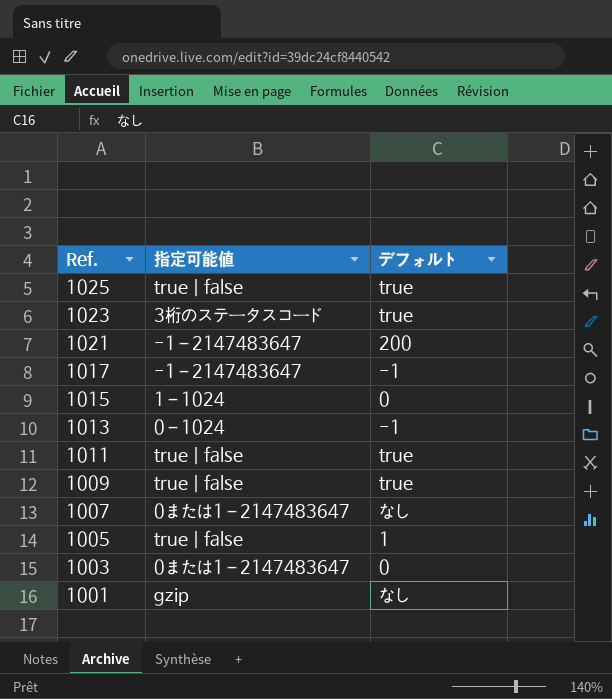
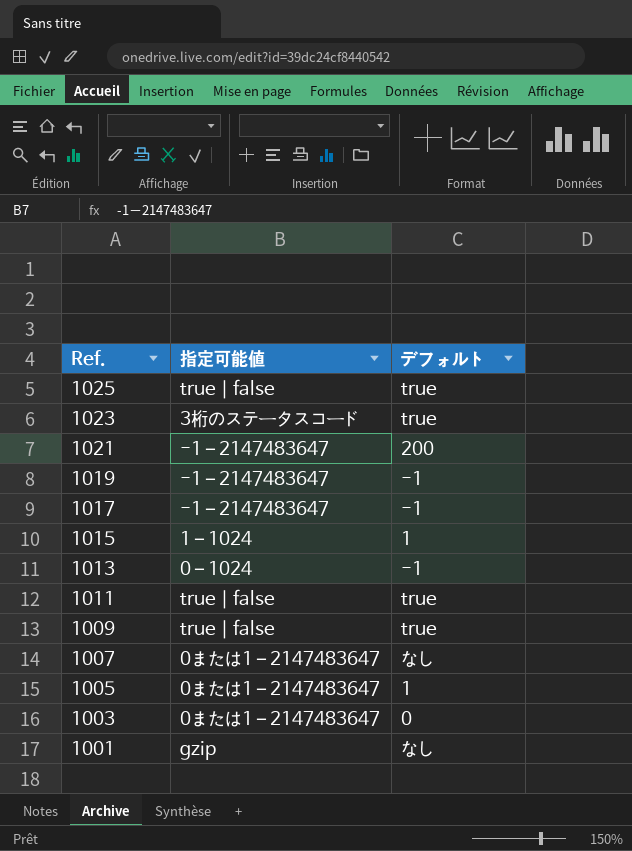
row 1019: none -> -1－2147483647 | -1
1015 | デフォルト: 0 -> 1
1005 | 指定可能値: true｜false -> 0または1－2147483647

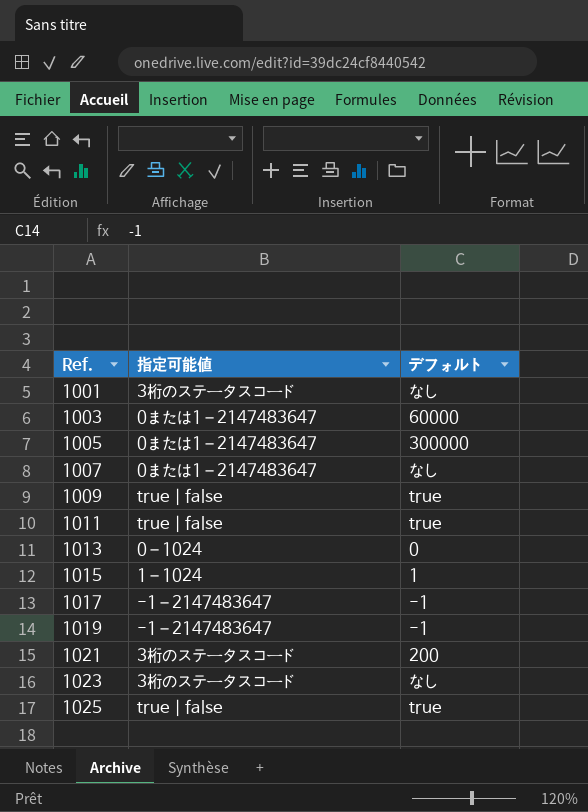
row order: Ref. descending -> Ref. ascending
1001 | 指定可能値: gzip -> 3桁のステータスコード
1003 | デフォルト: 0 -> 60000
1005 | デフォルト: 1 -> 300000
1013 | デフォルト: -1 -> 0
1021 | 指定可能値: -1－2147483647 -> 3桁のステータスコード
1023 | デフォルト: true -> なし

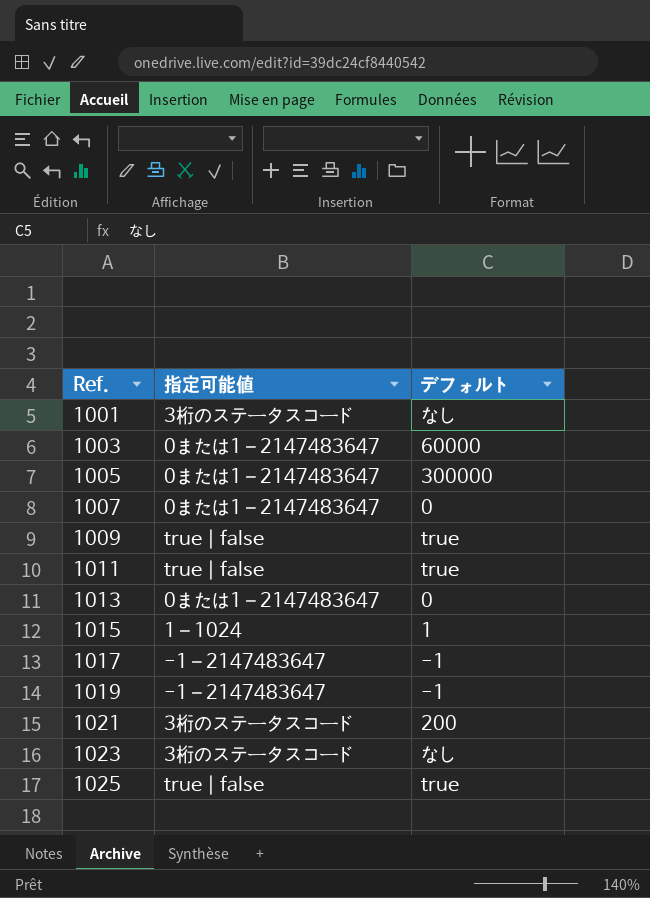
1007 | デフォルト: なし -> 0
1013 | 指定可能値: 0－1024 -> 0または1－2147483647

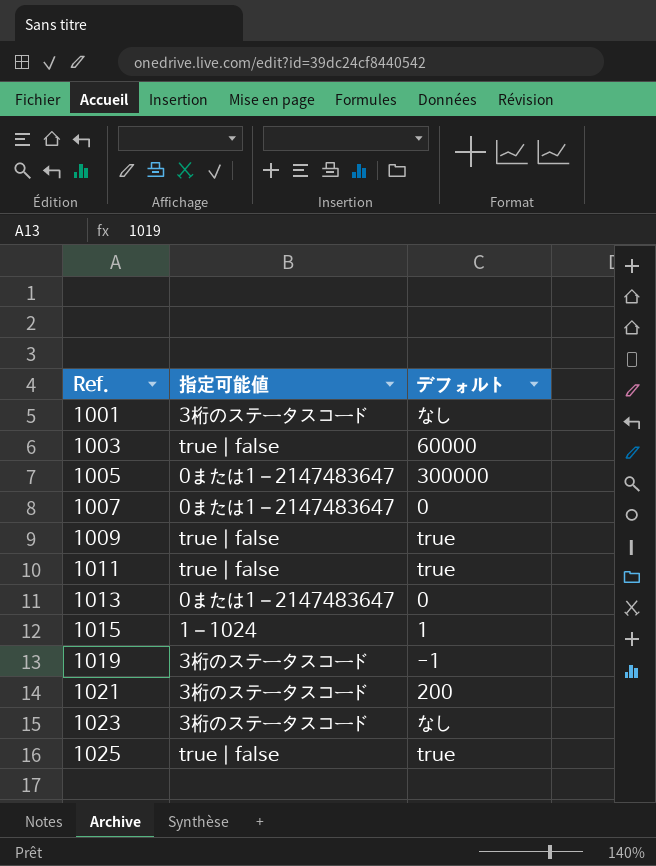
row 1017: -1－2147483647 | -1 -> none
1003 | 指定可能値: 0または1－2147483647 -> true｜false
1019 | 指定可能値: -1－2147483647 -> 3桁のステータスコード

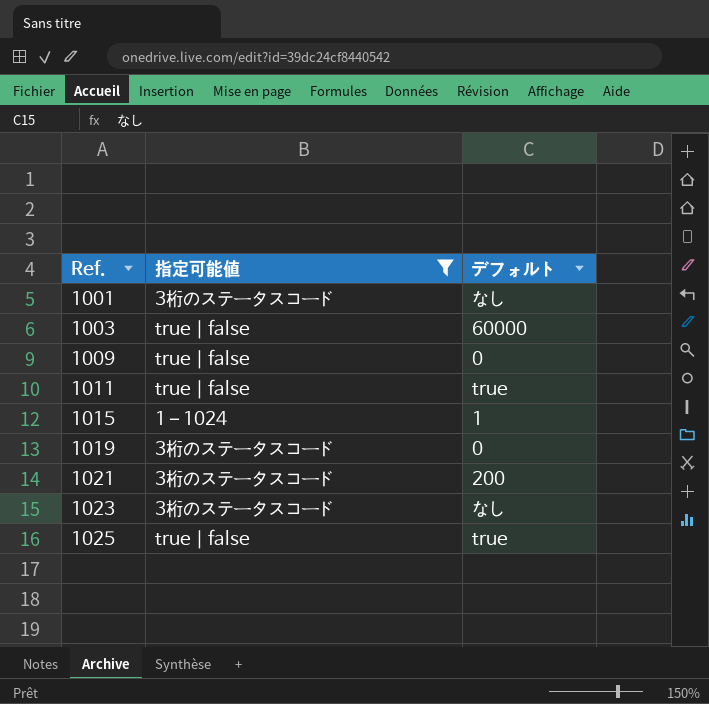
filter: none -> 指定可能値 != 0または1－2147483647
1009 | デフォルト: true -> 0
1019 | デフォルト: -1 -> 0

